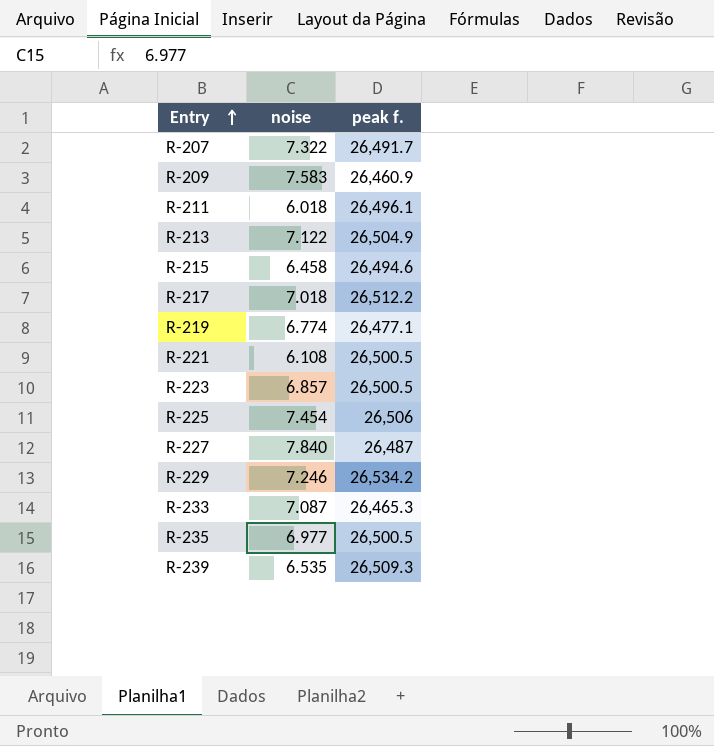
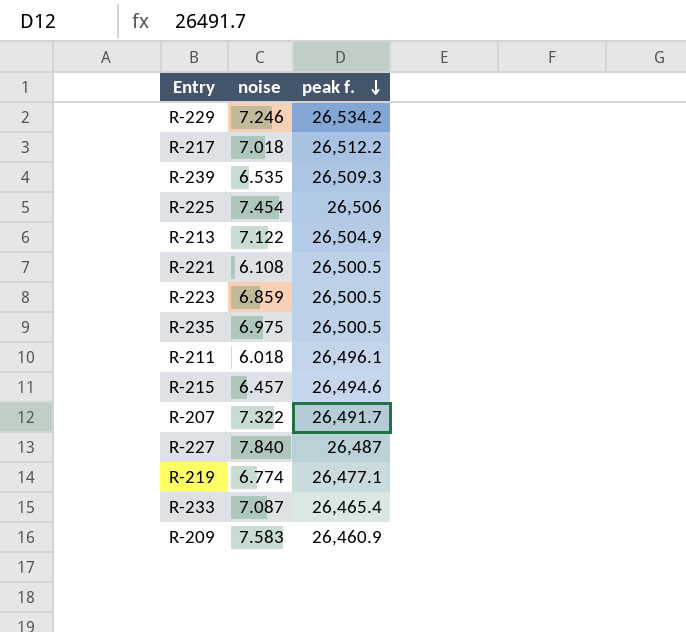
row order: Entry ascending -> peak f. descending
R-223 | noise: 6.857 -> 6.859
R-235 | noise: 6.977 -> 6.975
R-215 | noise: 6.458 -> 6.457
R-233 | peak f.: 26,465.3 -> 26,465.4

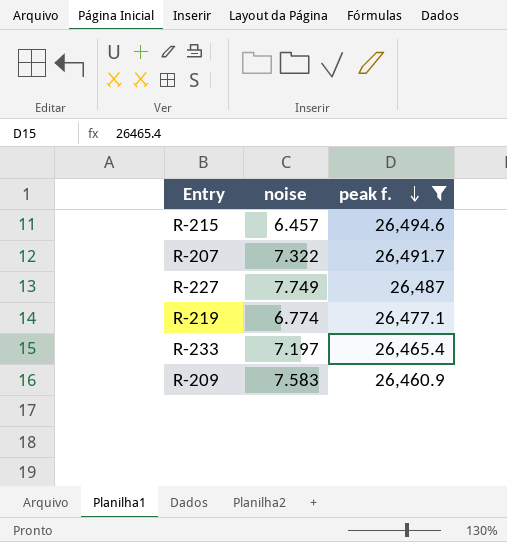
filter: none -> peak f. <= 26,494.6
R-227 | noise: 7.840 -> 7.749
R-233 | noise: 7.087 -> 7.197

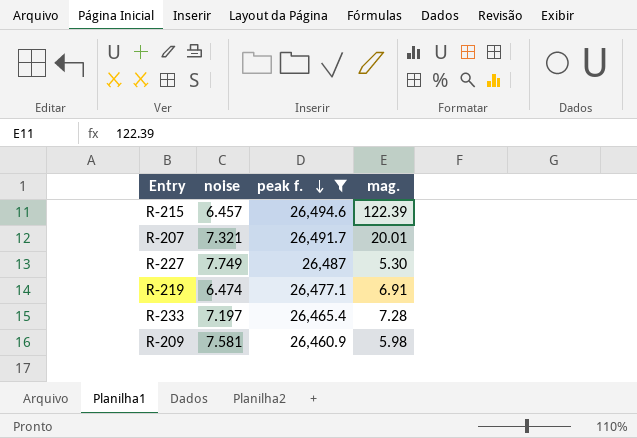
column mag. | position: none -> 4
R-207 | noise: 7.322 -> 7.321
R-219 | noise: 6.774 -> 6.474
R-209 | noise: 7.583 -> 7.581

